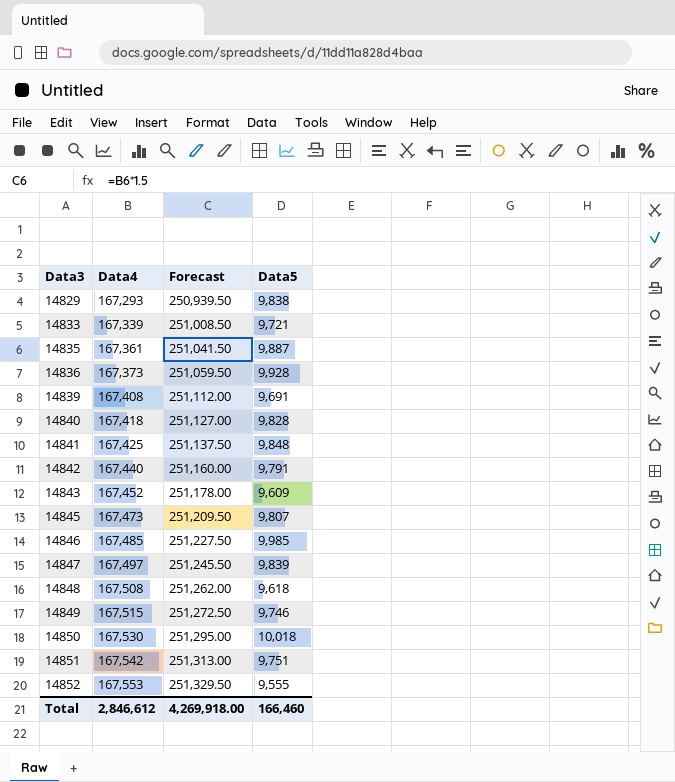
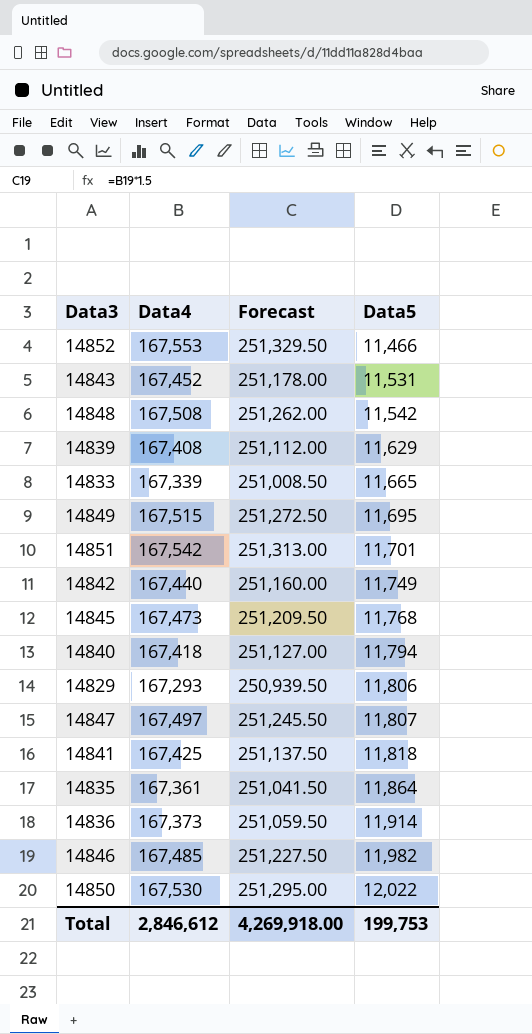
row order: Data3 ascending -> Data5 ascending
14852 | Data5: 9,555 -> 11,466
14843 | Data5: 9,609 -> 11,531
14848 | Data5: 9,618 -> 11,542
14839 | Data5: 9,691 -> 11,629
14833 | Data5: 9,721 -> 11,665
14849 | Data5: 9,746 -> 11,695
14851 | Data5: 9,751 -> 11,701
14842 | Data5: 9,791 -> 11,749
14845 | Data5: 9,807 -> 11,768
14840 | Data5: 9,828 -> 11,794
14829 | Data5: 9,838 -> 11,806
14847 | Data5: 9,839 -> 11,807
14841 | Data5: 9,848 -> 11,818
14835 | Data5: 9,887 -> 11,864
14836 | Data5: 9,928 -> 11,914
14846 | Data5: 9,985 -> 11,982
14850 | Data5: 10,018 -> 12,022
Total | Data5: 166,460 -> 199,753

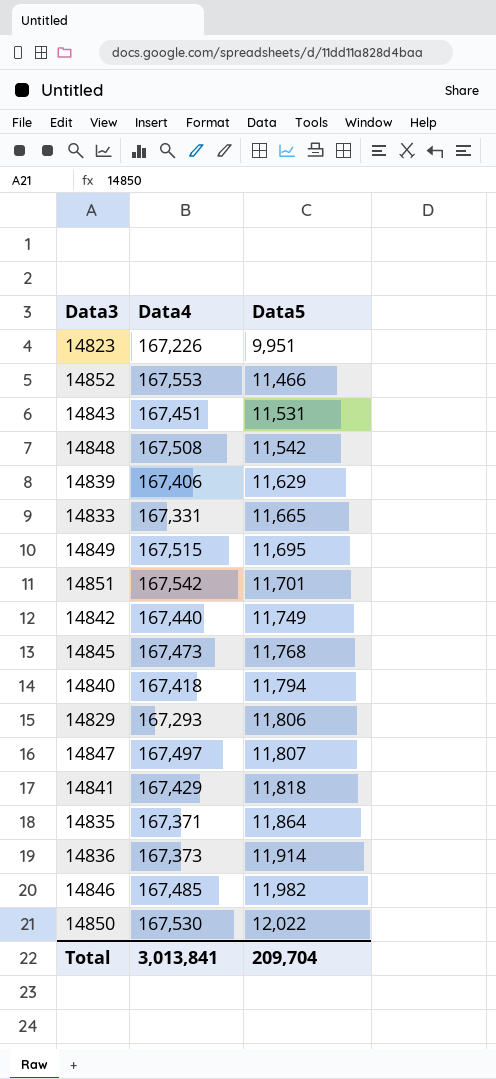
column Forecast | formula: [Data4] * 1.5 -> none
row 14823: none -> 167,226 | 9,951
14843 | Data4: 167,452 -> 167,451
14839 | Data4: 167,408 -> 167,406
14833 | Data4: 167,339 -> 167,331
14841 | Data4: 167,425 -> 167,429
14835 | Data4: 167,361 -> 167,371
Total | Data4: 2,846,612 -> 3,013,841
Total | Data5: 199,753 -> 209,704

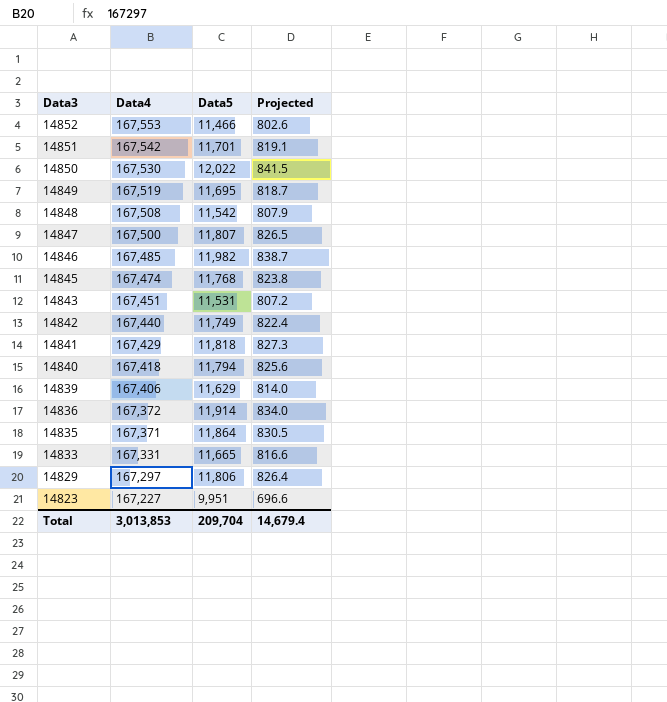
row order: Data5 ascending -> Data3 descending
column Projected | formula: none -> [Data5] * 0.07
14849 | Data4: 167,515 -> 167,519
14847 | Data4: 167,497 -> 167,500
14845 | Data4: 167,473 -> 167,474
14836 | Data4: 167,373 -> 167,372
14829 | Data4: 167,293 -> 167,297
14823 | Data4: 167,226 -> 167,227
Total | Data4: 3,013,841 -> 3,013,853

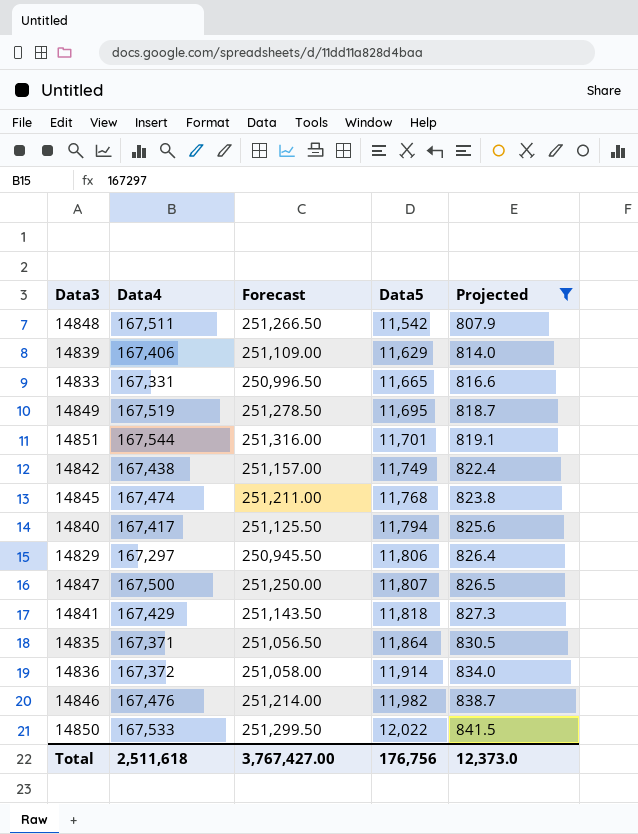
filter: none -> Projected >= 807.9
row order: Data3 descending -> Data5 ascending
column Forecast | formula: none -> [Data4] * 1.5
14848 | Data4: 167,508 -> 167,511
14851 | Data4: 167,542 -> 167,544
14842 | Data4: 167,440 -> 167,438
14840 | Data4: 167,418 -> 167,417
14846 | Data4: 167,485 -> 167,476
14850 | Data4: 167,530 -> 167,533
Total | Data4: 3,013,853 -> 2,511,618
Total | Data5: 209,704 -> 176,756
Total | Projected: 14,679.4 -> 12,373.0

